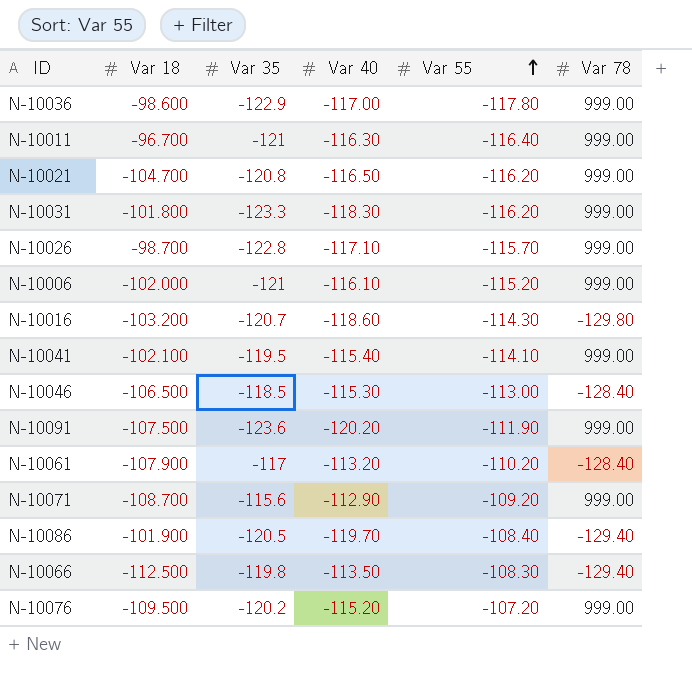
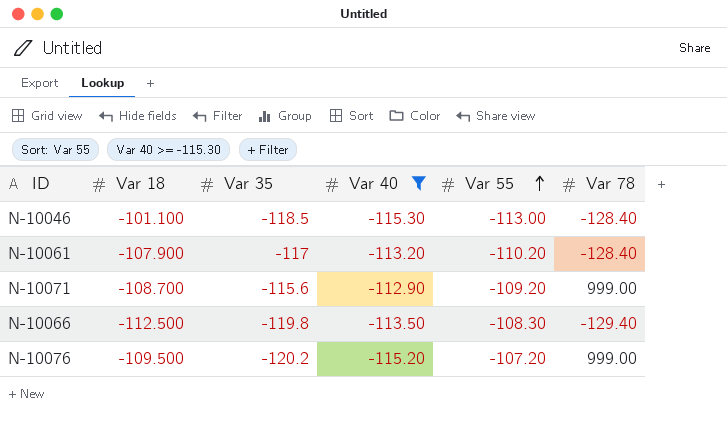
filter: none -> Var 40 >= -115.30
N-10046 | Var 18: -106.500 -> -101.100

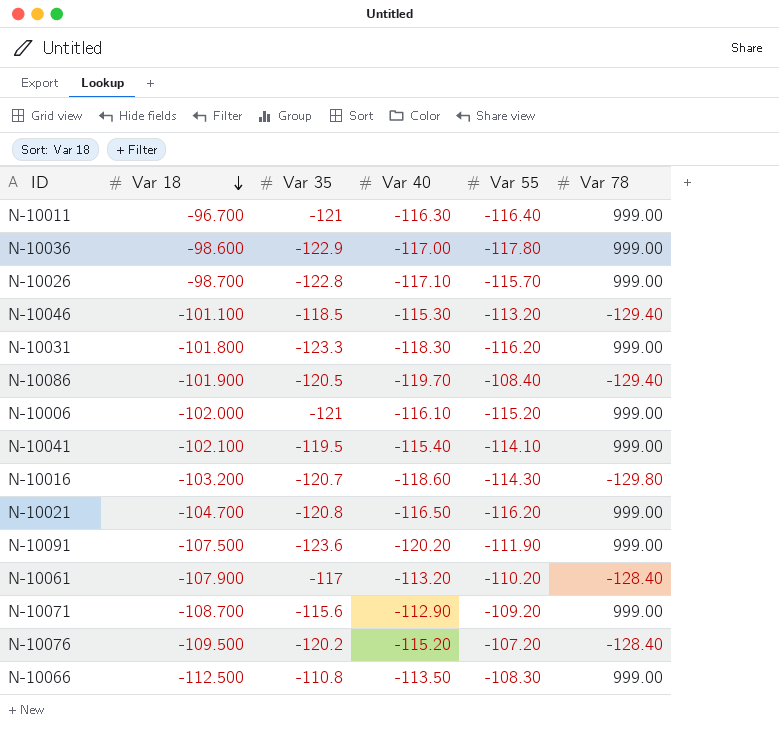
filter: Var 40 >= -115.30 -> none
row order: Var 55 ascending -> Var 18 descending
N-10046 | Var 55: -113.00 -> -113.20
N-10046 | Var 78: -128.40 -> -129.40
N-10076 | Var 78: 999.00 -> -128.40
N-10066 | Var 35: -119.8 -> -110.8
N-10066 | Var 78: -129.40 -> 999.00

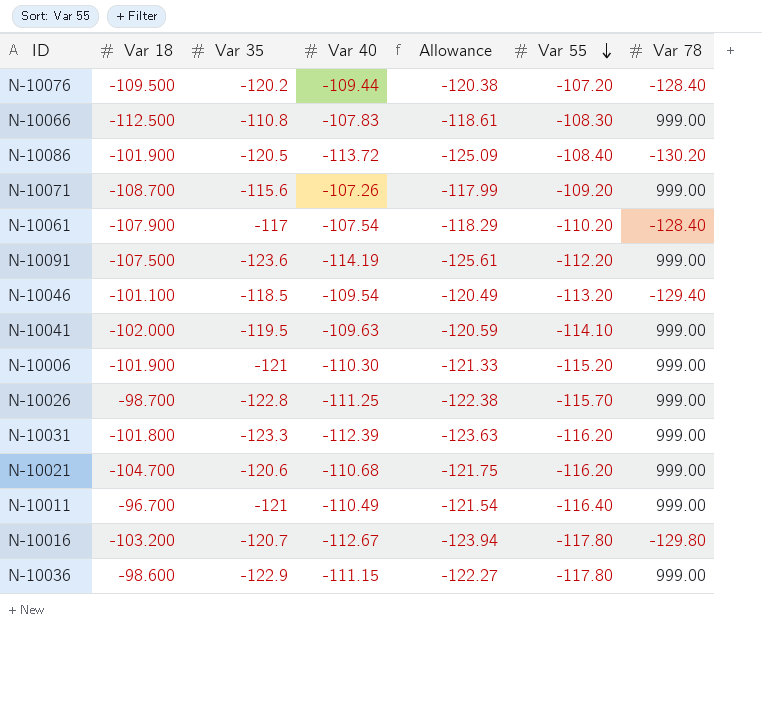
row order: Var 18 descending -> Var 55 descending
column Allowance | formula: none -> [Var 40] * 1.1
N-10076 | Var 40: -115.20 -> -109.44
N-10066 | Var 40: -113.50 -> -107.83
N-10086 | Var 40: -119.70 -> -113.72
N-10086 | Var 78: -129.40 -> -130.20
N-10071 | Var 40: -112.90 -> -107.26
N-10061 | Var 40: -113.20 -> -107.54
N-10091 | Var 40: -120.20 -> -114.19
N-10091 | Var 55: -111.90 -> -112.20
N-10046 | Var 40: -115.30 -> -109.54
N-10041 | Var 18: -102.100 -> -102.000
N-10041 | Var 40: -115.40 -> -109.63
N-10006 | Var 18: -102.000 -> -101.900
N-10006 | Var 40: -116.10 -> -110.30
N-10026 | Var 40: -117.10 -> -111.25
N-10031 | Var 40: -118.30 -> -112.39
N-10021 | Var 35: -120.8 -> -120.6
N-10021 | Var 40: -116.50 -> -110.68
N-10011 | Var 40: -116.30 -> -110.49
N-10016 | Var 40: -118.60 -> -112.67
N-10016 | Var 55: -114.30 -> -117.80
N-10036 | Var 40: -117.00 -> -111.15

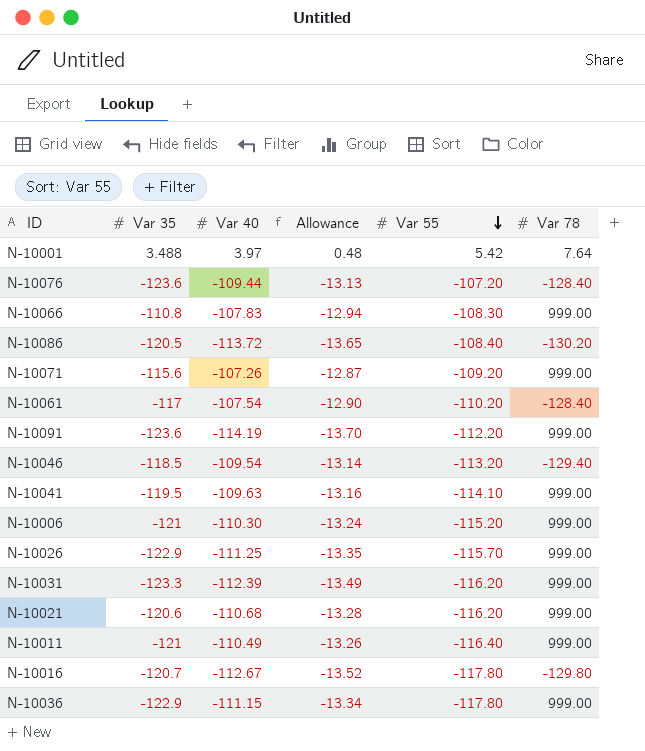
column Var 18 | position: 2 -> none
column Allowance | formula: [Var 40] * 1.1 -> [Var 40] * 0.12
row N-10001: none -> 3.488 | 3.97 | 0.48 | 5.42 | 7.64
N-10076 | Var 35: -120.2 -> -123.6
N-10026 | Var 35: -122.8 -> -122.9

